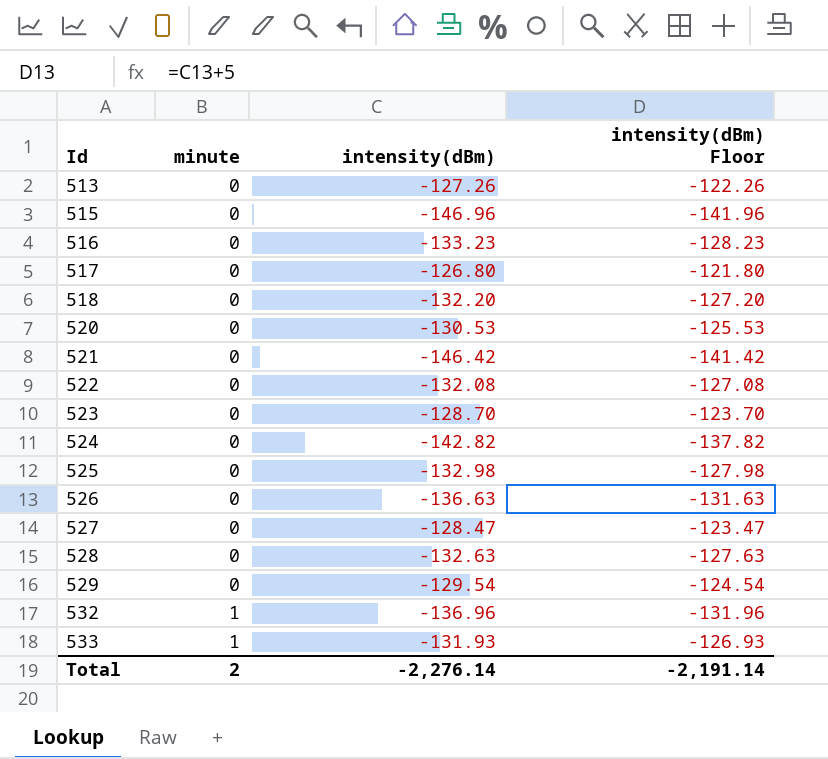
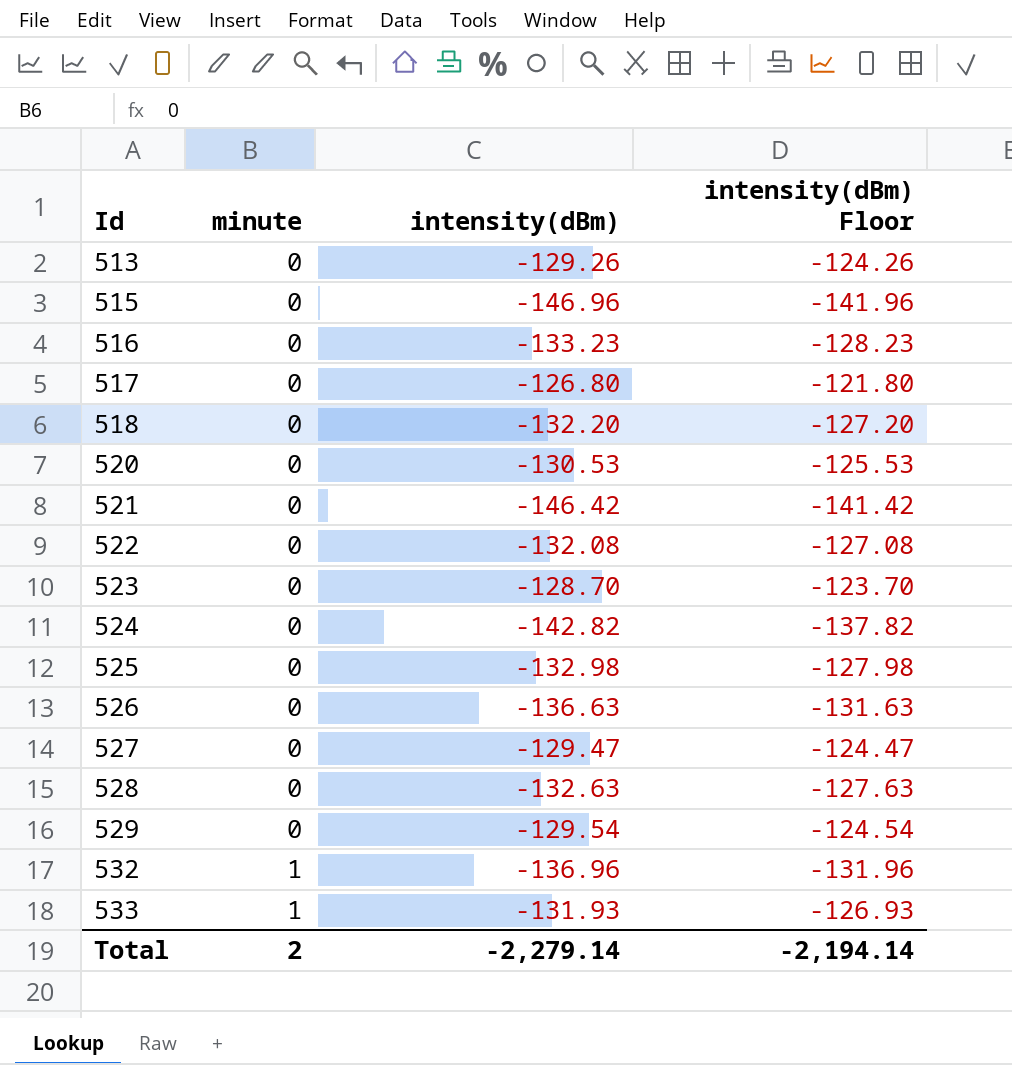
513 | intensity(dBm): -127.26 -> -129.26
513 | intensity(dBm) Floor: -122.26 -> -124.26
527 | intensity(dBm): -128.47 -> -129.47
527 | intensity(dBm) Floor: -123.47 -> -124.47
Total | intensity(dBm): -2,276.14 -> -2,279.14
Total | intensity(dBm) Floor: -2,191.14 -> -2,194.14

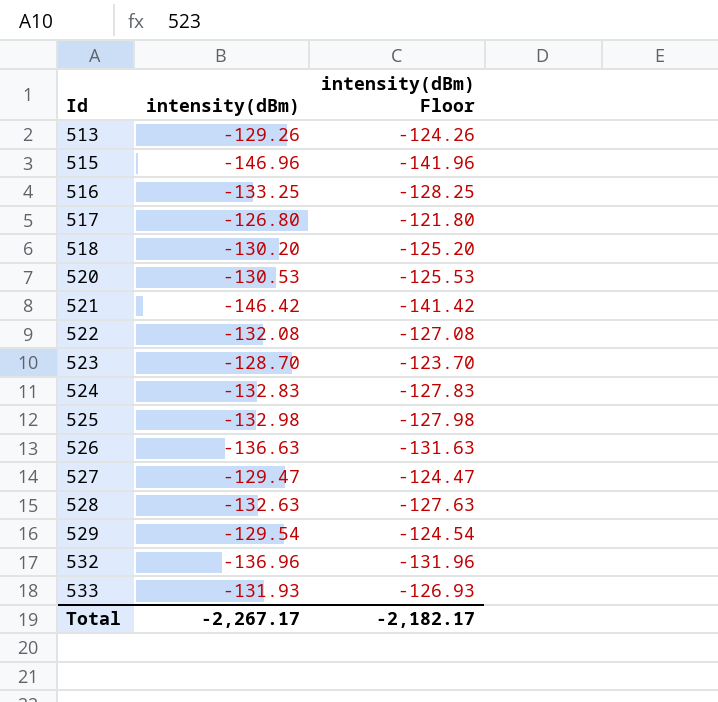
column minute | position: 2 -> none
516 | intensity(dBm): -133.23 -> -133.25
516 | intensity(dBm) Floor: -128.23 -> -128.25
518 | intensity(dBm): -132.20 -> -130.20
518 | intensity(dBm) Floor: -127.20 -> -125.20
524 | intensity(dBm): -142.82 -> -132.83
524 | intensity(dBm) Floor: -137.82 -> -127.83
Total | intensity(dBm): -2,279.14 -> -2,267.17
Total | intensity(dBm) Floor: -2,194.14 -> -2,182.17

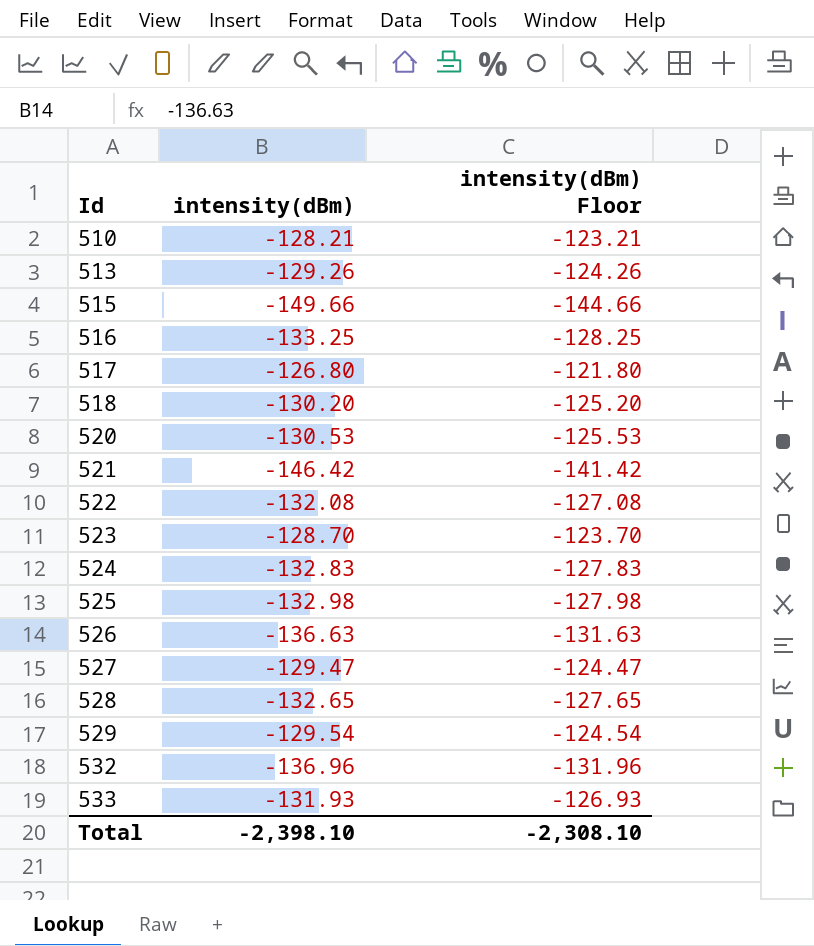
row 510: none -> -128.21 | -123.21
515 | intensity(dBm): -146.96 -> -149.66
515 | intensity(dBm) Floor: -141.96 -> -144.66
528 | intensity(dBm): -132.63 -> -132.65
528 | intensity(dBm) Floor: -127.63 -> -127.65
Total | intensity(dBm): -2,267.17 -> -2,398.10
Total | intensity(dBm) Floor: -2,182.17 -> -2,308.10

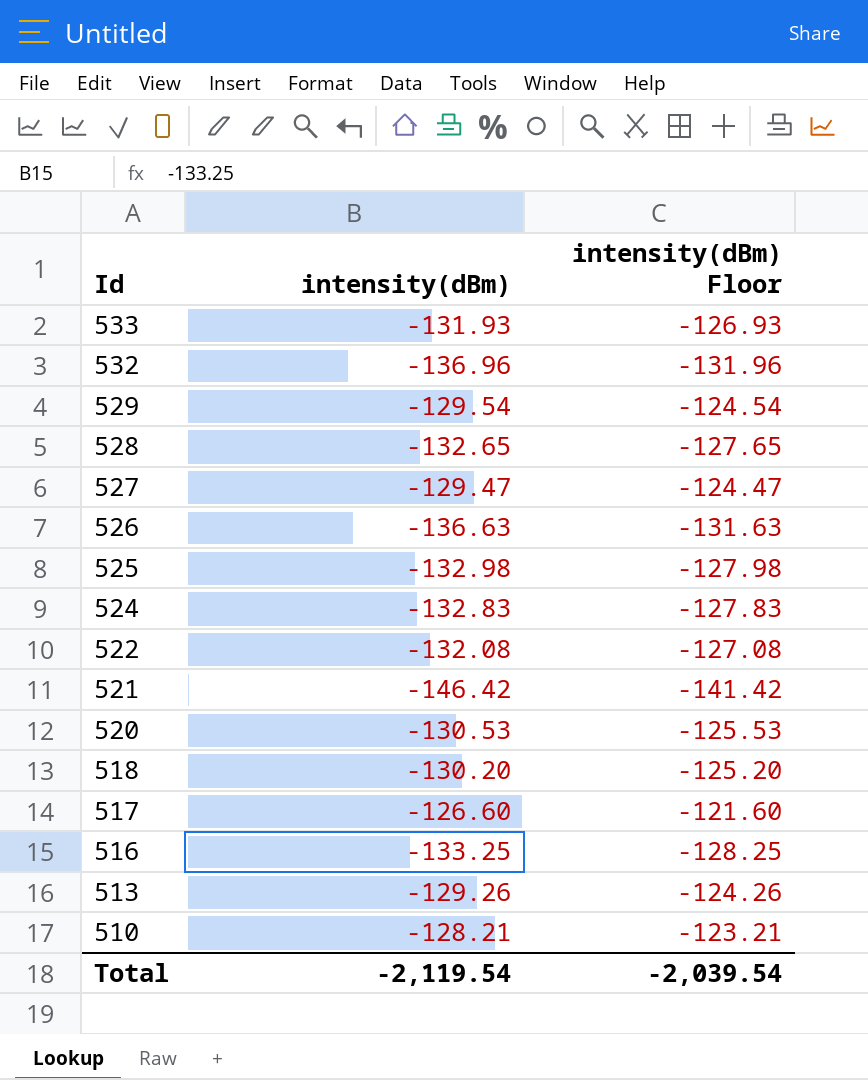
row order: Id ascending -> Id descending
row 515: -149.66 | -144.66 -> none
row 523: -128.70 | -123.70 -> none
517 | intensity(dBm): -126.80 -> -126.60
517 | intensity(dBm) Floor: -121.80 -> -121.60
Total | intensity(dBm): -2,398.10 -> -2,119.54
Total | intensity(dBm) Floor: -2,308.10 -> -2,039.54

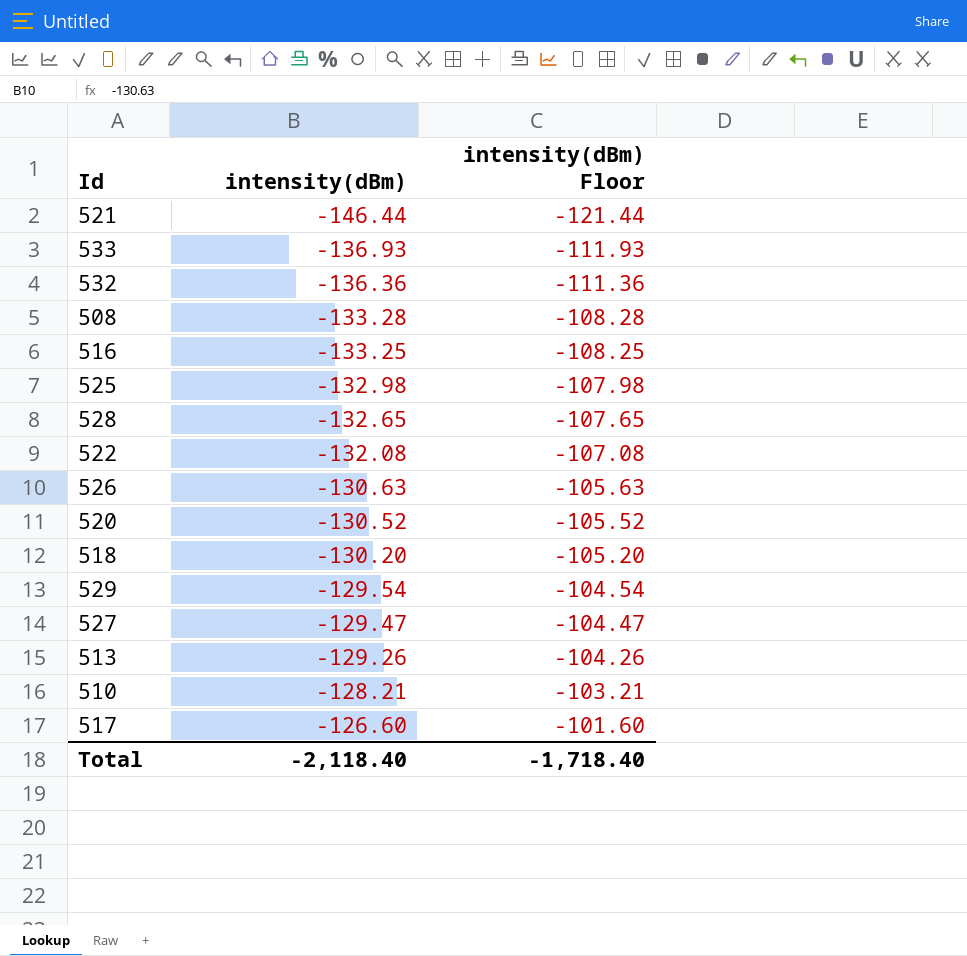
row order: Id descending -> intensity(dBm) ascending
column intensity(dBm) Floor | formula: [intensity(dBm)] + 5 -> [intensity(dBm)] + 25
row 524: -132.83 | -127.83 -> none
521 | intensity(dBm): -146.42 -> -146.44
533 | intensity(dBm): -131.93 -> -136.93
532 | intensity(dBm): -136.96 -> -136.36
row 508: none -> -133.28 | -108.28
526 | intensity(dBm): -136.63 -> -130.63
520 | intensity(dBm): -130.53 -> -130.52
Total | intensity(dBm): -2,119.54 -> -2,118.40
Total | intensity(dBm) Floor: -2,039.54 -> -1,718.40

